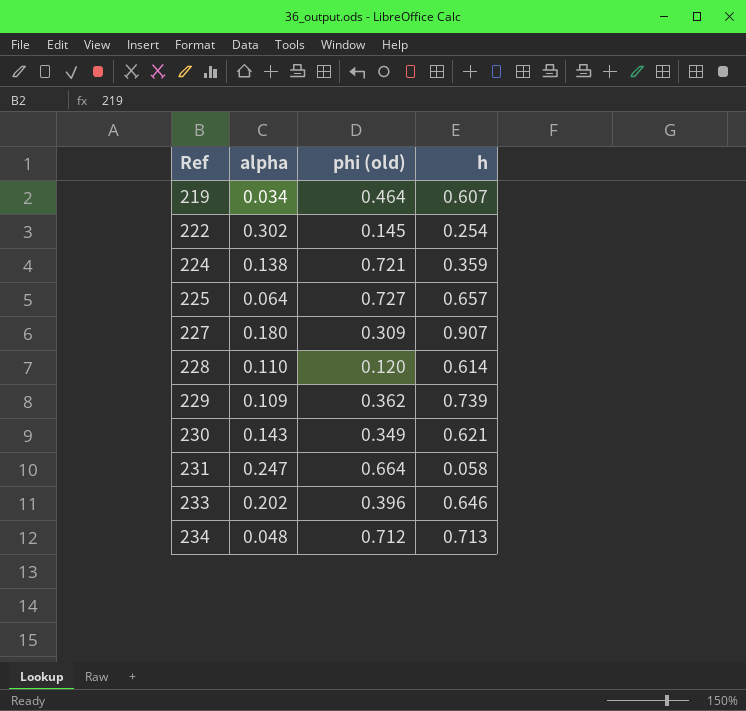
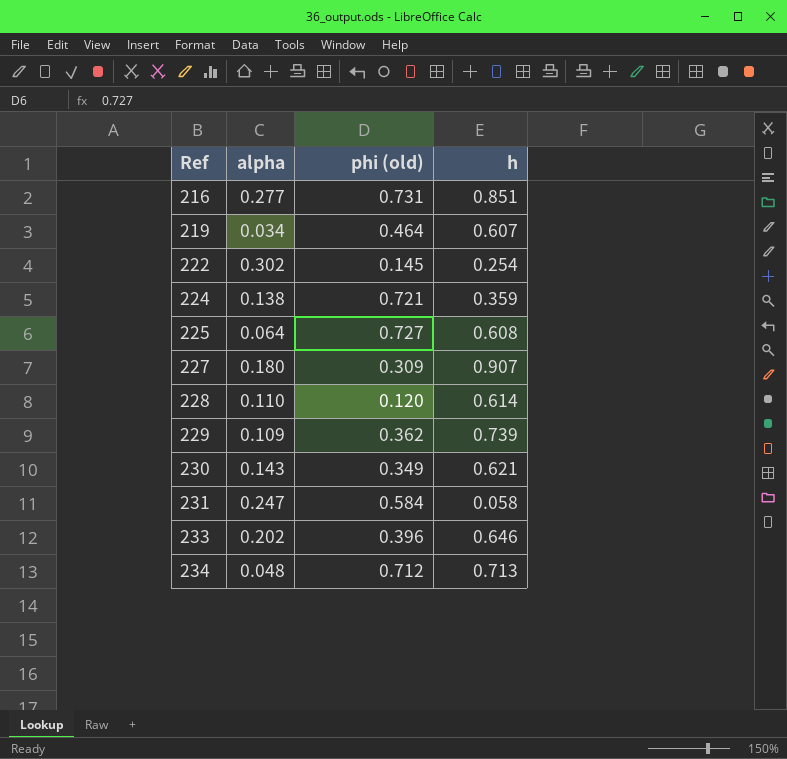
row 216: none -> 0.277 | 0.731 | 0.851
225 | h: 0.657 -> 0.608
231 | phi (old): 0.664 -> 0.584

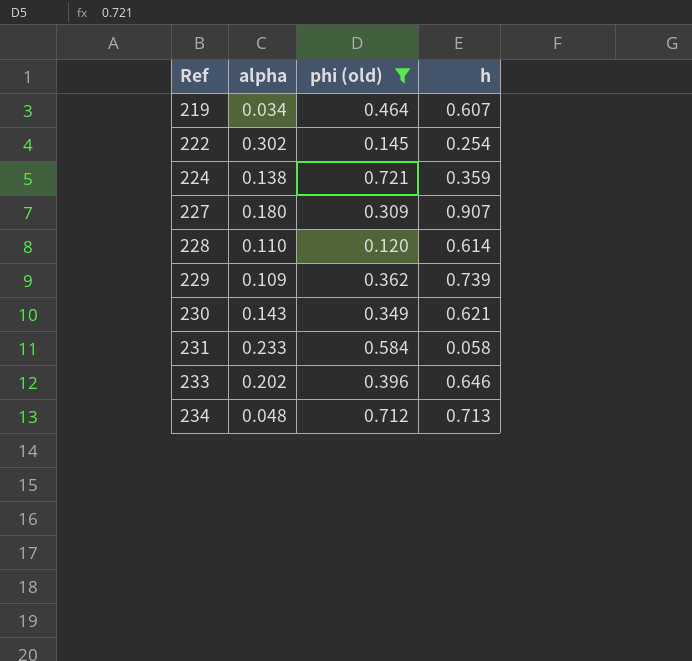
filter: none -> phi (old) <= 0.721
231 | alpha: 0.247 -> 0.233

